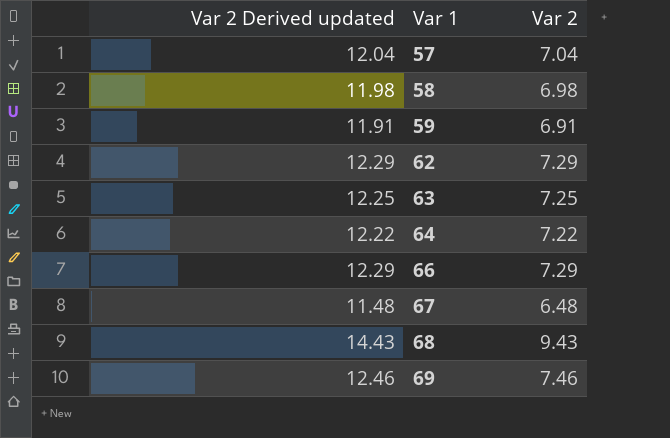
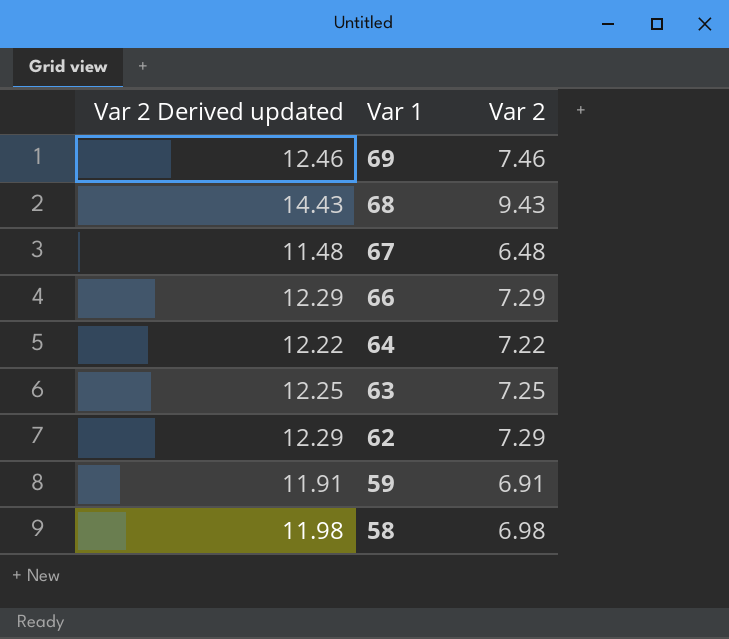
row order: Var 1 ascending -> Var 1 descending
row 57: 12.04 | 7.04 -> none

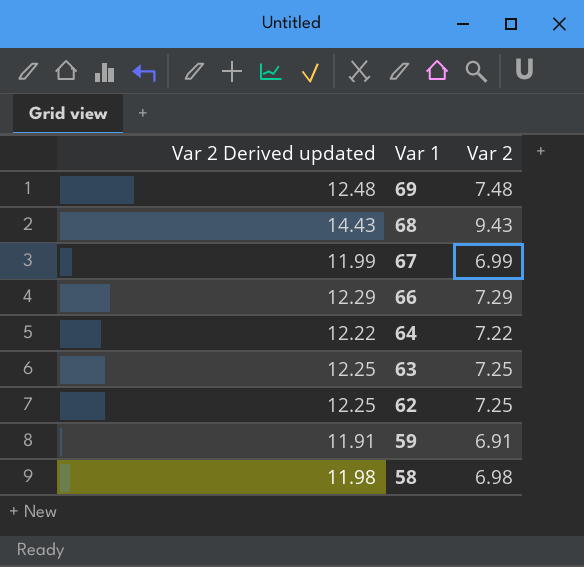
69 | Var 2 Derived updated: 12.46 -> 12.48
69 | Var 2: 7.46 -> 7.48
67 | Var 2 Derived updated: 11.48 -> 11.99
67 | Var 2: 6.48 -> 6.99
62 | Var 2 Derived updated: 12.29 -> 12.25
62 | Var 2: 7.29 -> 7.25

